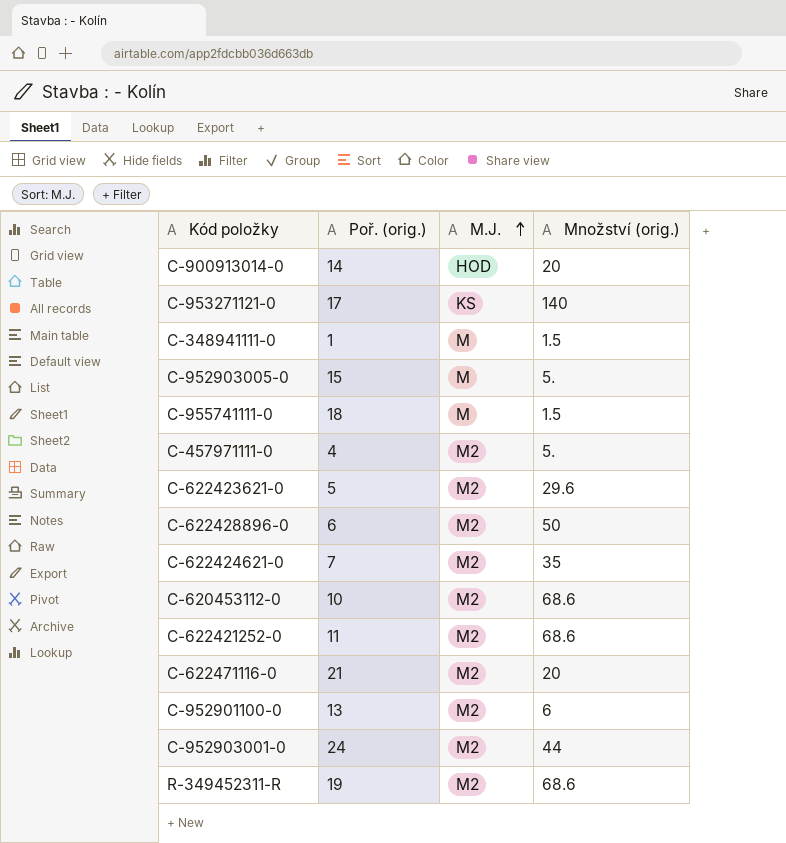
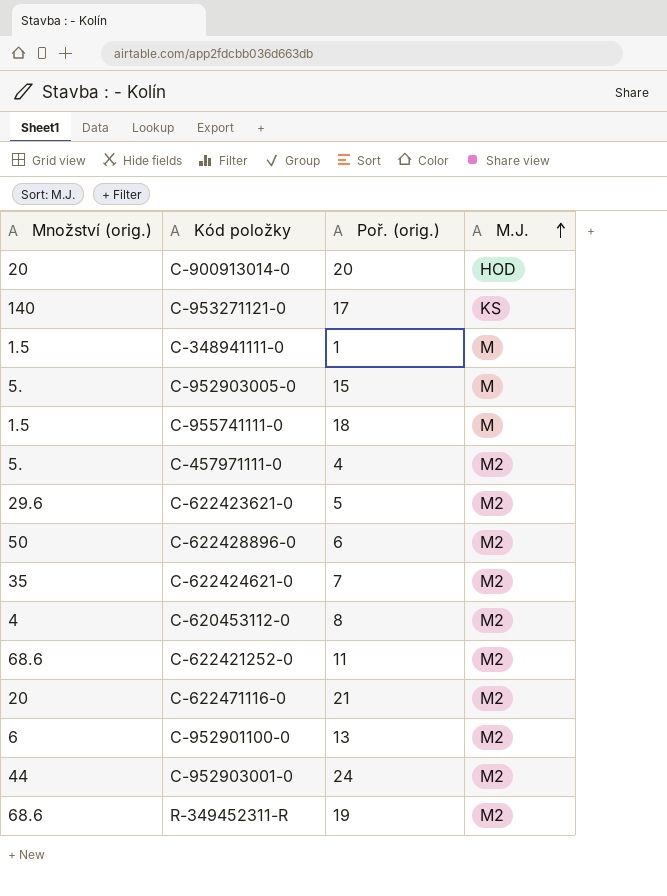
column Množství (orig.) | position: 4 -> 1
C-900913014-0 | Poř. (orig.): 14 -> 20
C-620453112-0 | Množství (orig.): 68.6 -> 4
C-620453112-0 | Poř. (orig.): 10 -> 8

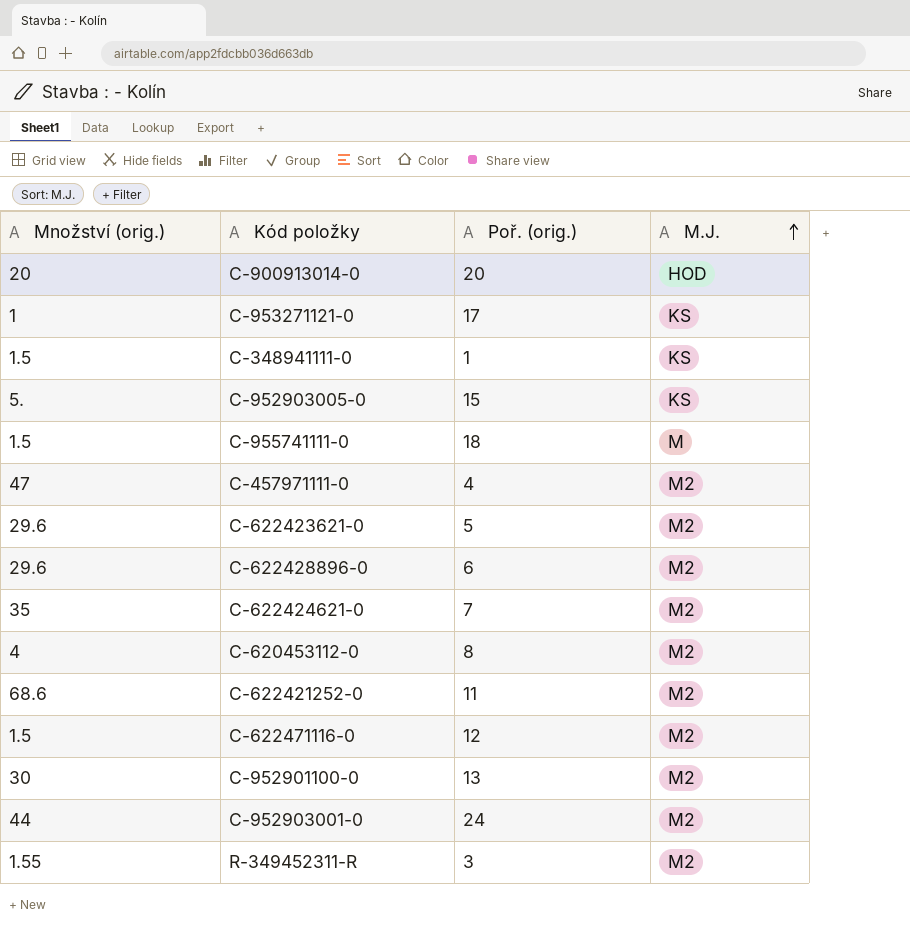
C-953271121-0 | Množství (orig.): 140 -> 1
C-348941111-0 | M.J.: M -> KS
C-952903005-0 | M.J.: M -> KS
C-457971111-0 | Množství (orig.): 5. -> 47
C-622428896-0 | Množství (orig.): 50 -> 29.6
C-622471116-0 | Množství (orig.): 20 -> 1.5
C-622471116-0 | Poř. (orig.): 21 -> 12
C-952901100-0 | Množství (orig.): 6 -> 30
R-349452311-R | Množství (orig.): 68.6 -> 1.55
R-349452311-R | Poř. (orig.): 19 -> 3

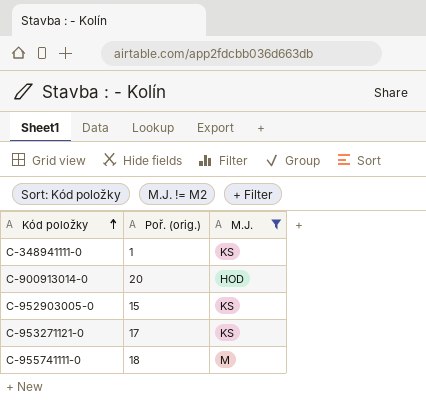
filter: none -> M.J. != M2
row order: M.J. ascending -> Kód položky ascending
column Množství (orig.) | position: 1 -> none

